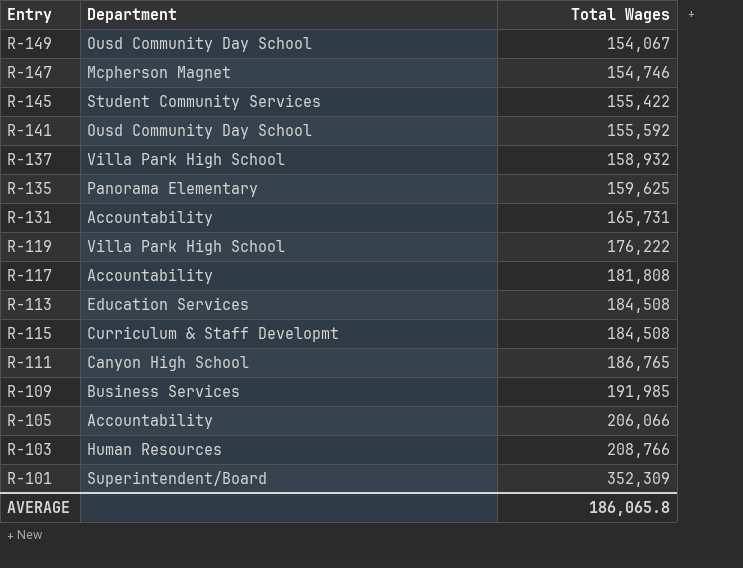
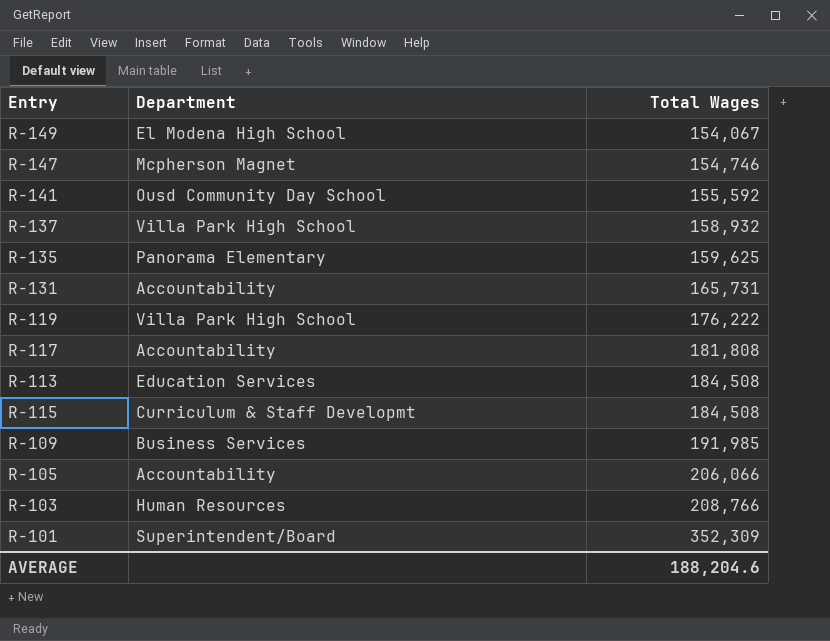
row R-145: Student Community Services | 155,422 -> none
row R-111: Canyon High School | 186,765 -> none
R-149 | Department: Ousd Community Day School -> El Modena High School
AVERAGE | Total Wages: 186,065.8 -> 188,204.6

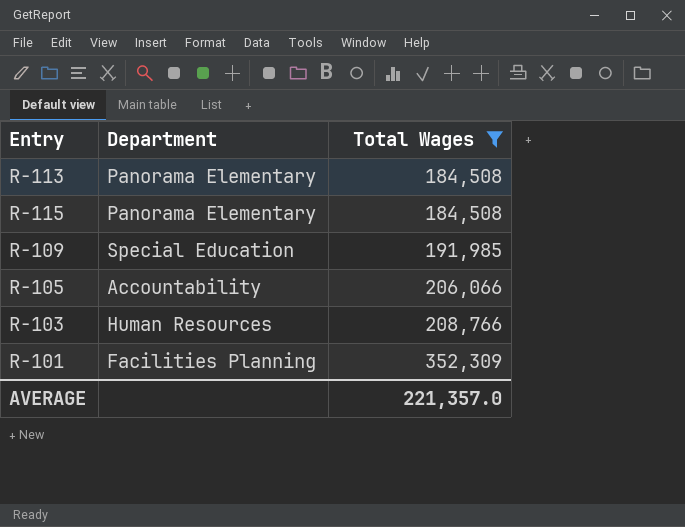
filter: none -> Total Wages >= 184,508
R-113 | Department: Education Services -> Panorama Elementary
R-115 | Department: Curriculum & Staff Developmt -> Panorama Elementary
R-109 | Department: Business Services -> Special Education
R-101 | Department: Superintendent/Board -> Facilities Planning
AVERAGE | Total Wages: 188,204.6 -> 221,357.0

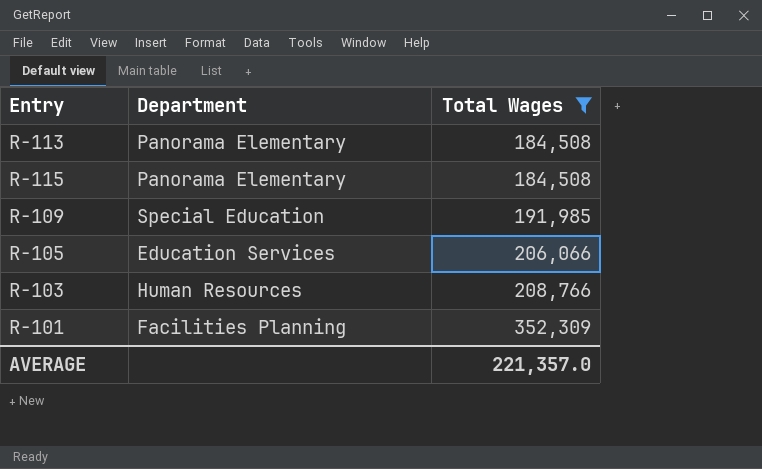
R-105 | Department: Accountability -> Education Services

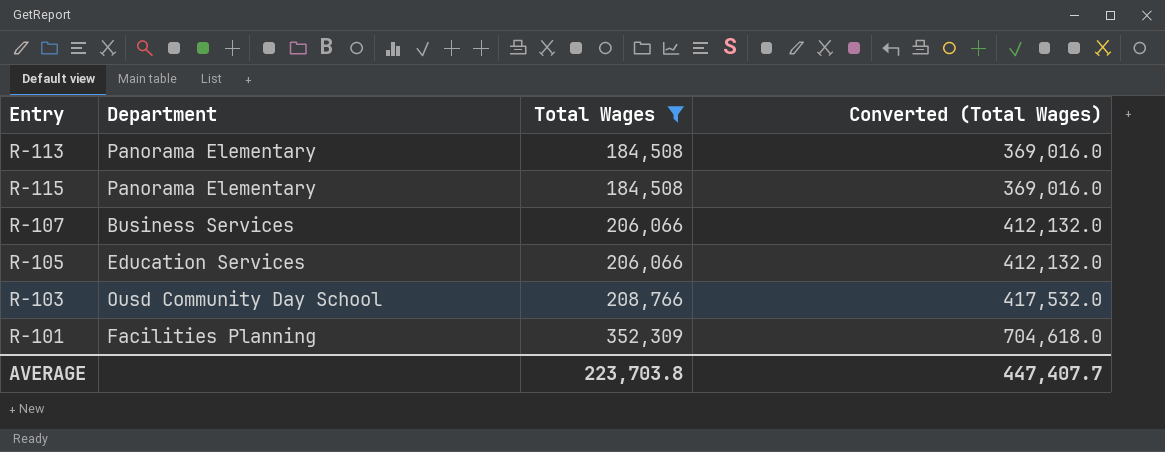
column Converted (Total Wages) | formula: none -> [Total Wages] * 2
row R-109: Special Education | 191,985 -> none
row R-107: none -> Business Services | 206,066 | 412,132.0
R-103 | Department: Human Resources -> Ousd Community Day School
AVERAGE | Total Wages: 221,357.0 -> 223,703.8

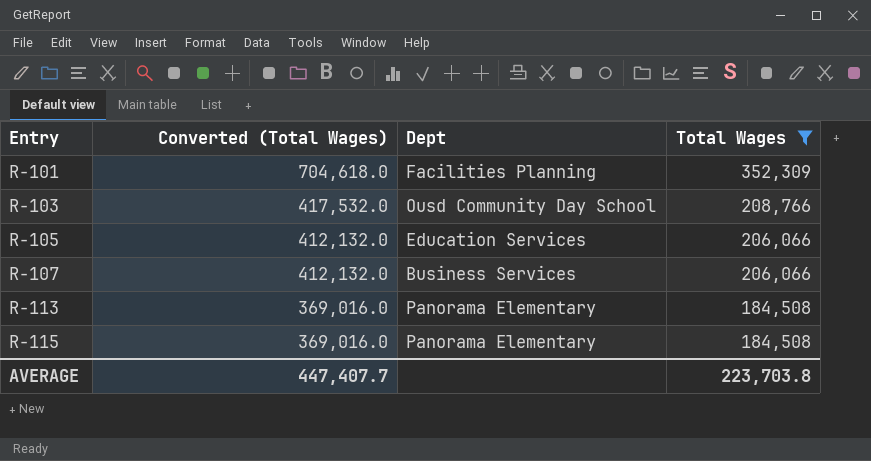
row order: Total Wages ascending -> Entry ascending
column Converted (Total Wages) | position: 4 -> 2
column name: Department -> Dept

